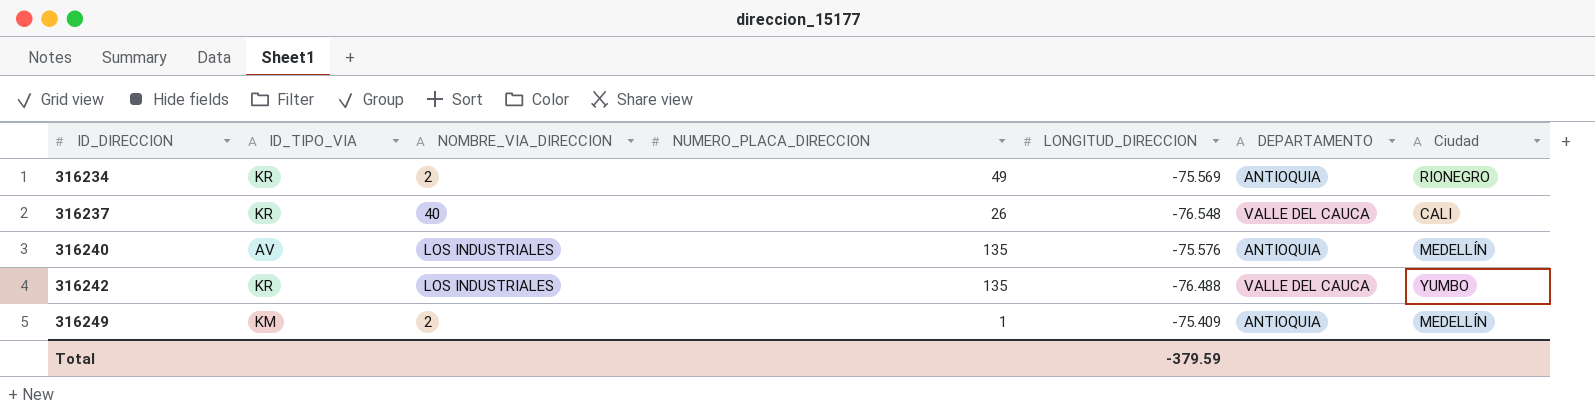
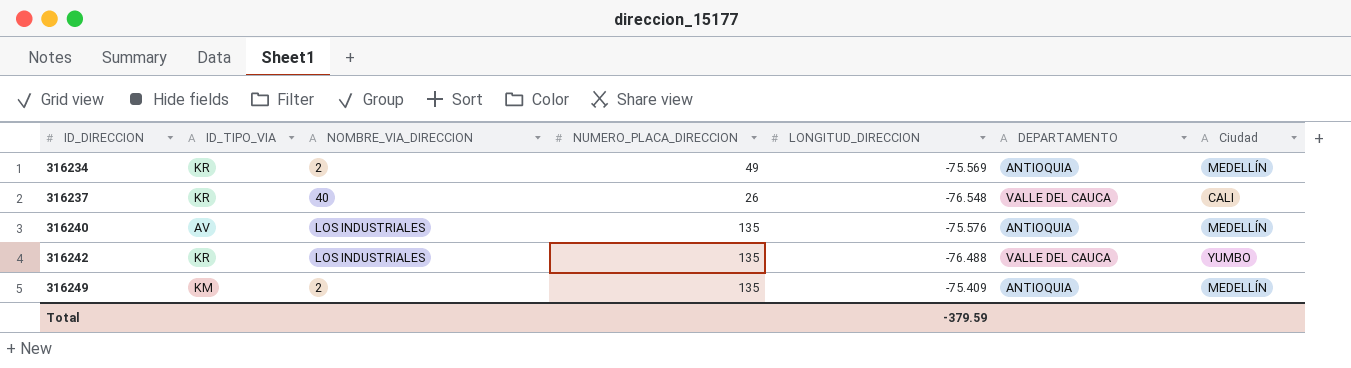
316234 | Ciudad: RIONEGRO -> MEDELLÍN
316249 | NUMERO_PLACA_DIRECCION: 1 -> 135

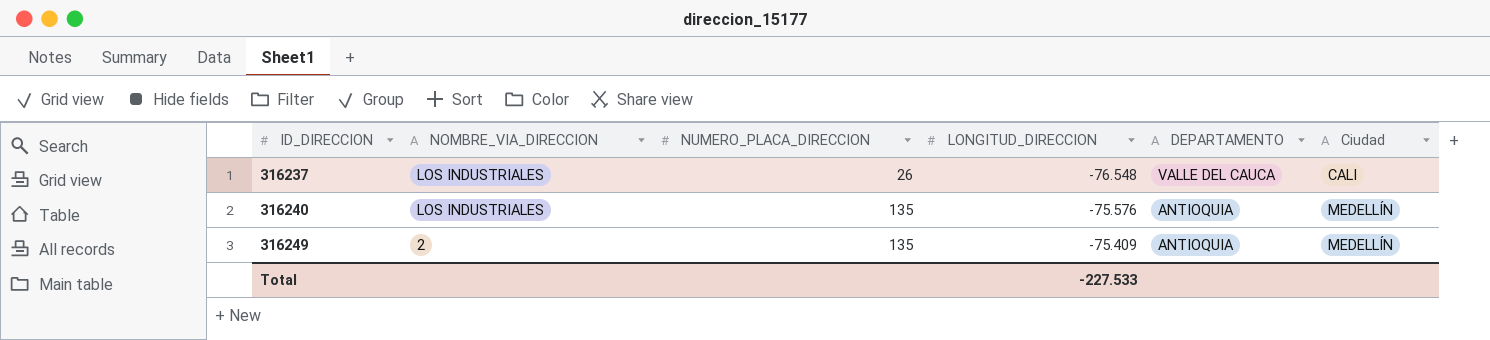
column ID_TIPO_VIA | position: 2 -> none
row 316234: KR | 2 | 49 | -75.569 | ANTIOQUIA | MEDELLÍN -> none
row 316242: KR | LOS INDUSTRIALES | 135 | -76.488 | VALLE DEL CAUCA | YUMBO -> none
316237 | NOMBRE_VIA_DIRECCION: 40 -> LOS INDUSTRIALES
Total | LONGITUD_DIRECCION: -379.59 -> -227.533

